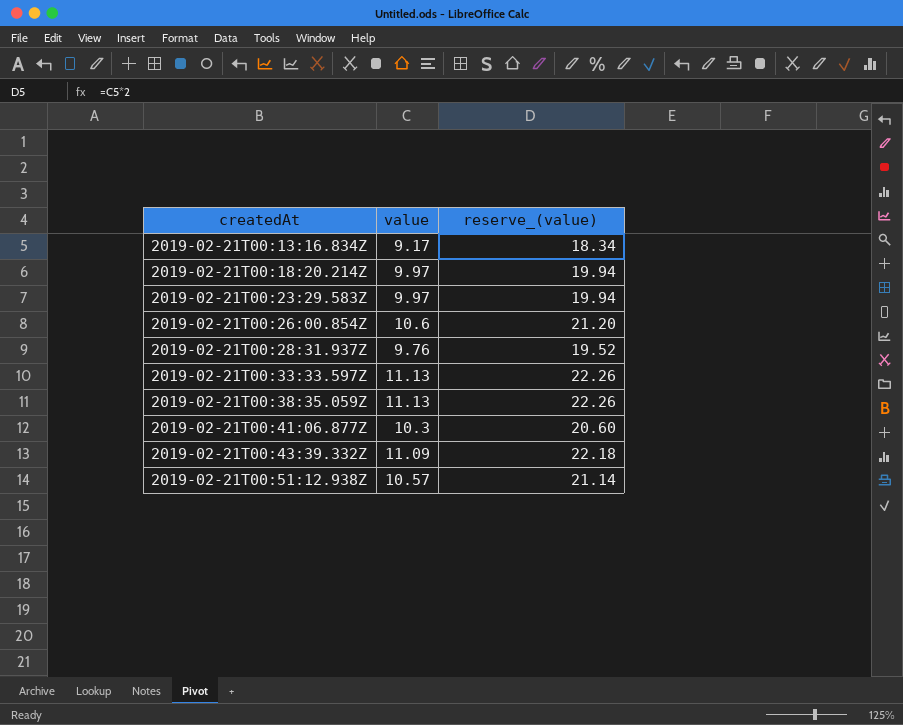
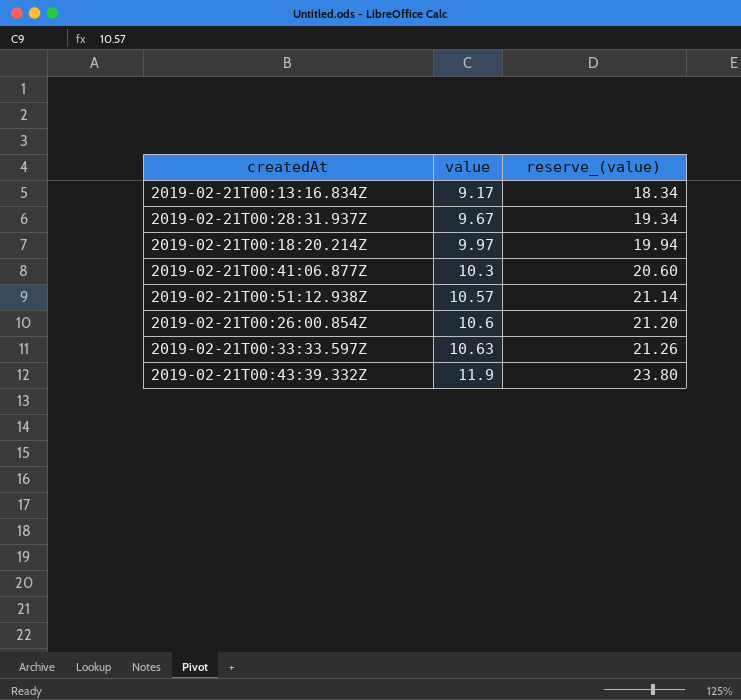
row order: createdAt ascending -> value ascending
row 2019-02-21T00:23:29.583Z: 9.97 | 19.94 -> none
row 2019-02-21T00:38:35.059Z: 11.13 | 22.26 -> none
2019-02-21T00:28:31.937Z | value: 9.76 -> 9.67
2019-02-21T00:28:31.937Z | reserve_(value): 19.52 -> 19.34
2019-02-21T00:33:33.597Z | value: 11.13 -> 10.63
2019-02-21T00:33:33.597Z | reserve_(value): 22.26 -> 21.26
2019-02-21T00:43:39.332Z | value: 11.09 -> 11.9
2019-02-21T00:43:39.332Z | reserve_(value): 22.18 -> 23.80

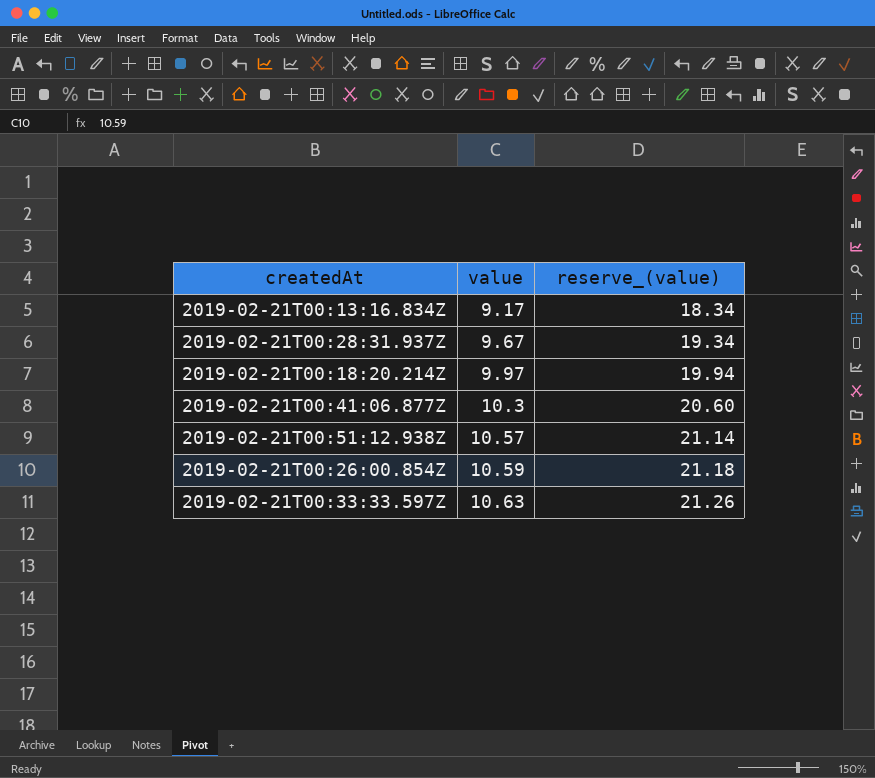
row 2019-02-21T00:43:39.332Z: 11.9 | 23.80 -> none
2019-02-21T00:26:00.854Z | value: 10.6 -> 10.59
2019-02-21T00:26:00.854Z | reserve_(value): 21.20 -> 21.18

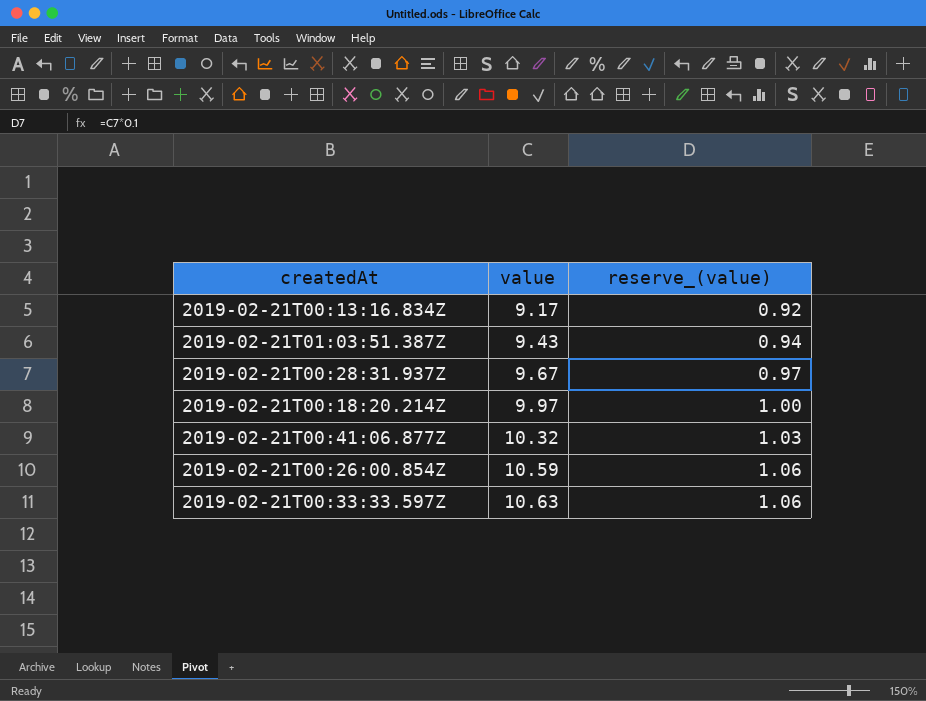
column reserve_(value) | formula: [value] * 2 -> [value] * 0.1
row 2019-02-21T00:51:12.938Z: 10.57 | 21.14 -> none
row 2019-02-21T01:03:51.387Z: none -> 9.43 | 0.94
2019-02-21T00:41:06.877Z | value: 10.3 -> 10.32

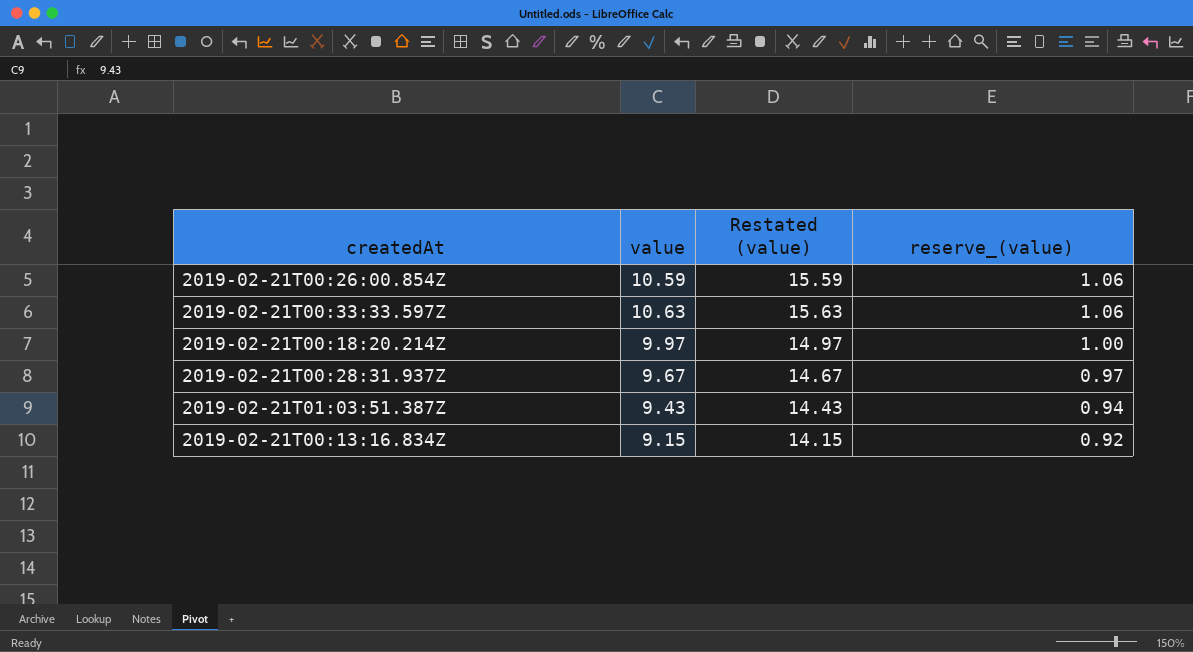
row order: value ascending -> reserve_(value) descending
column Restated (value) | formula: none -> [value] + 5
row 2019-02-21T00:41:06.877Z: 10.32 | 1.03 -> none
2019-02-21T00:13:16.834Z | value: 9.17 -> 9.15

